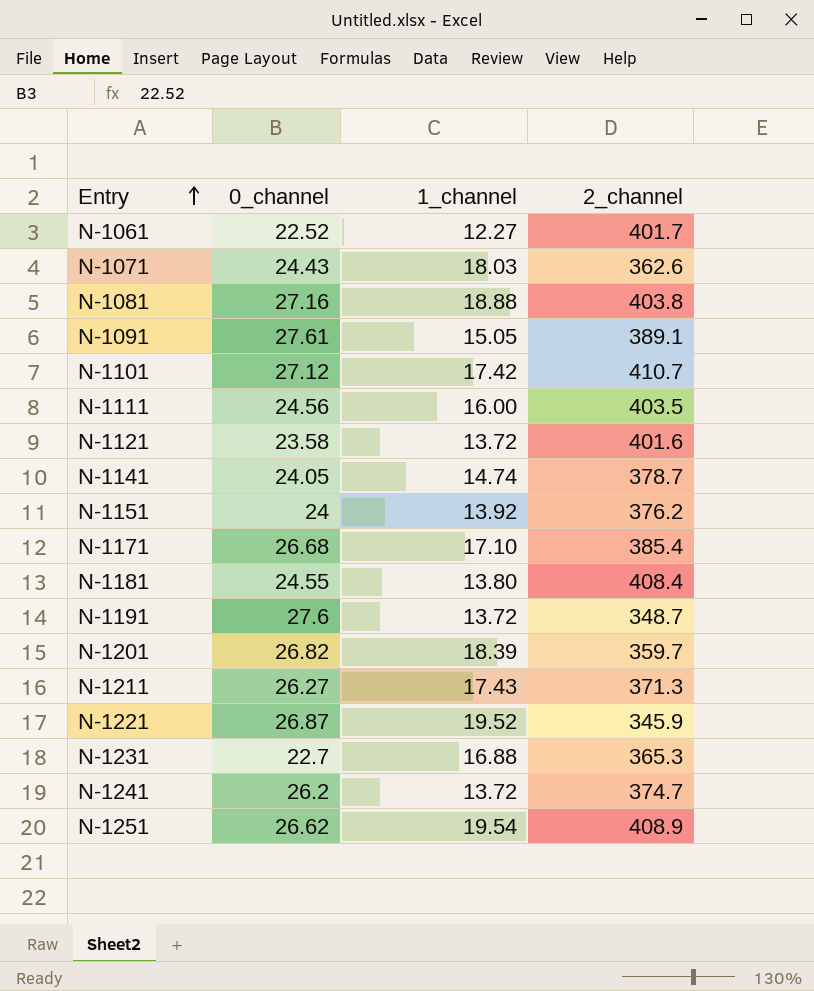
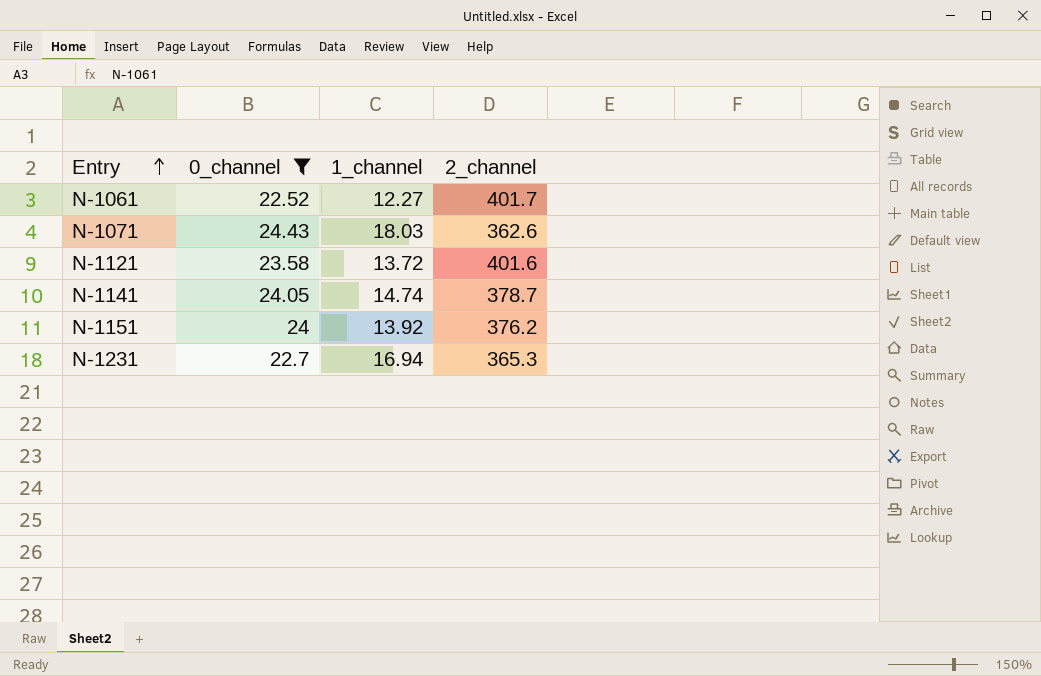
filter: none -> 0_channel <= 24.43
N-1231 | 1_channel: 16.88 -> 16.94

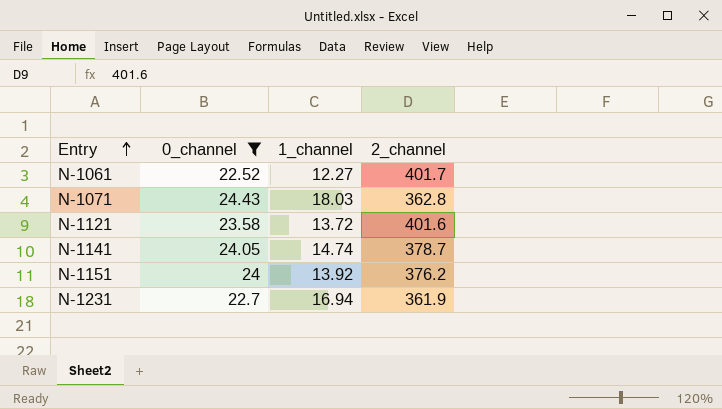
N-1071 | 2_channel: 362.6 -> 362.8
N-1231 | 2_channel: 365.3 -> 361.9

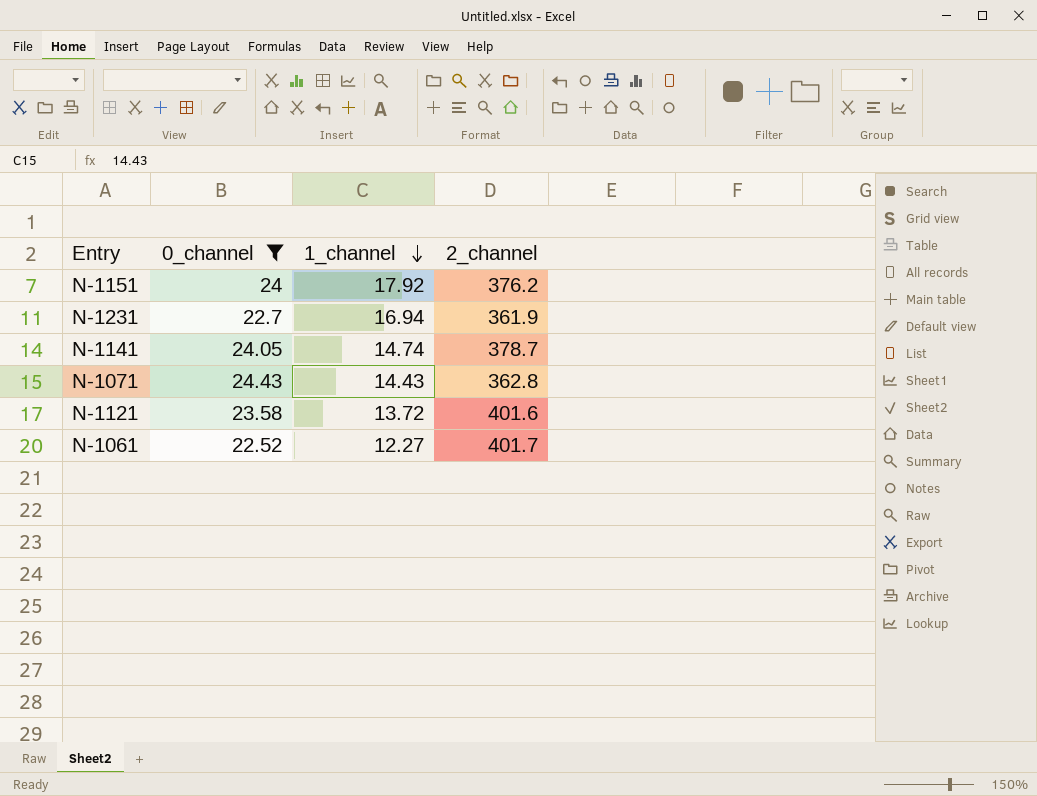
row order: Entry ascending -> 1_channel descending
N-1151 | 1_channel: 13.92 -> 17.92
N-1071 | 1_channel: 18.03 -> 14.43

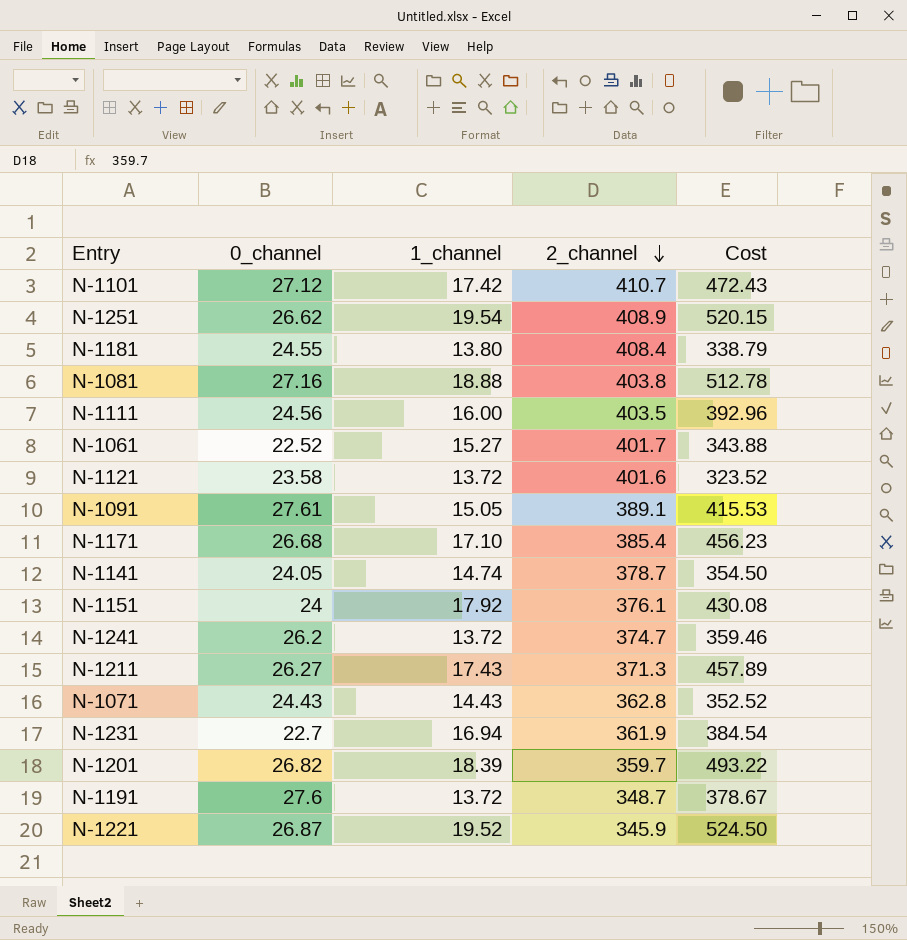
filter: 0_channel <= 24.43 -> none
row order: 1_channel descending -> 2_channel descending
column Cost | formula: none -> [0_channel] * [1_channel]
N-1061 | 1_channel: 12.27 -> 15.27
N-1151 | 2_channel: 376.2 -> 376.1

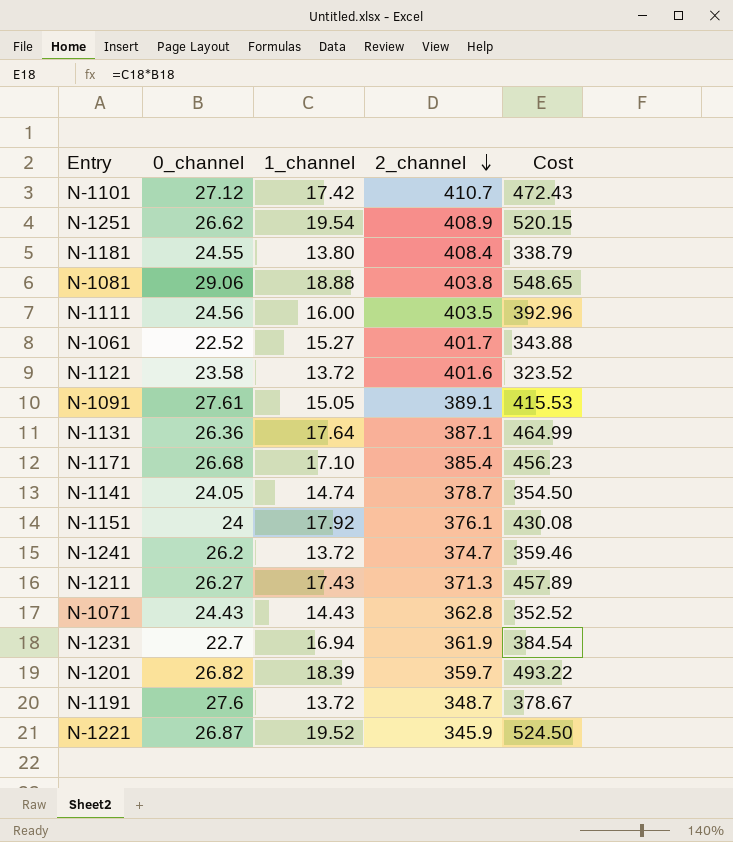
N-1081 | 0_channel: 27.16 -> 29.06
N-1081 | Cost: 512.78 -> 548.65
row N-1131: none -> 26.36 | 17.64 | 387.1 | 464.99

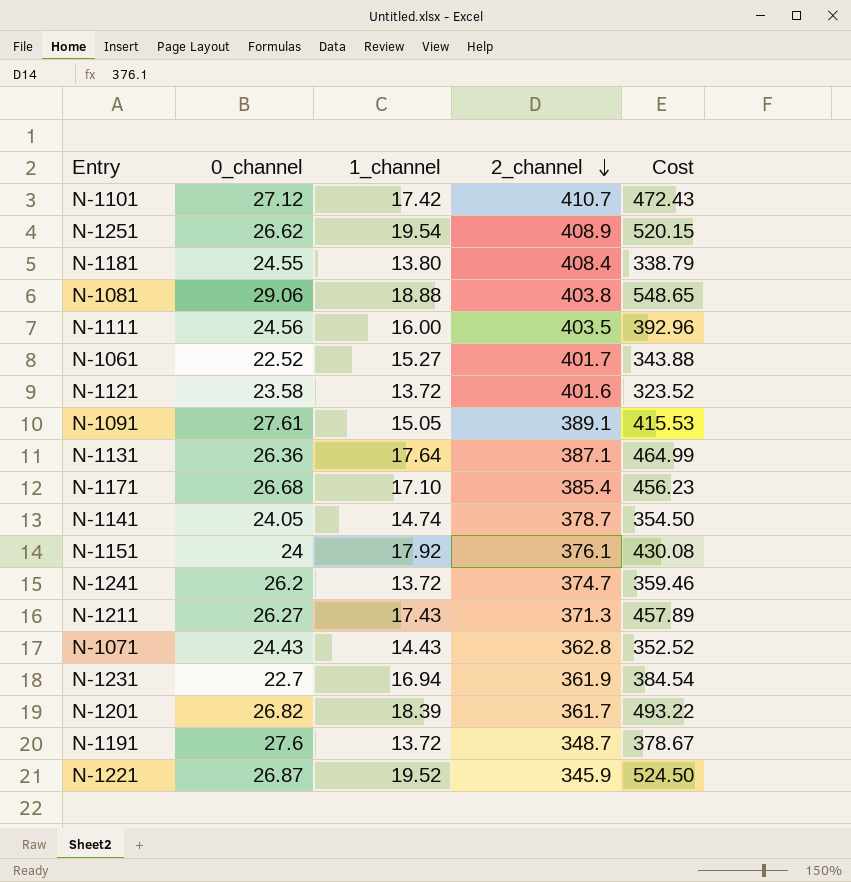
N-1201 | 2_channel: 359.7 -> 361.7

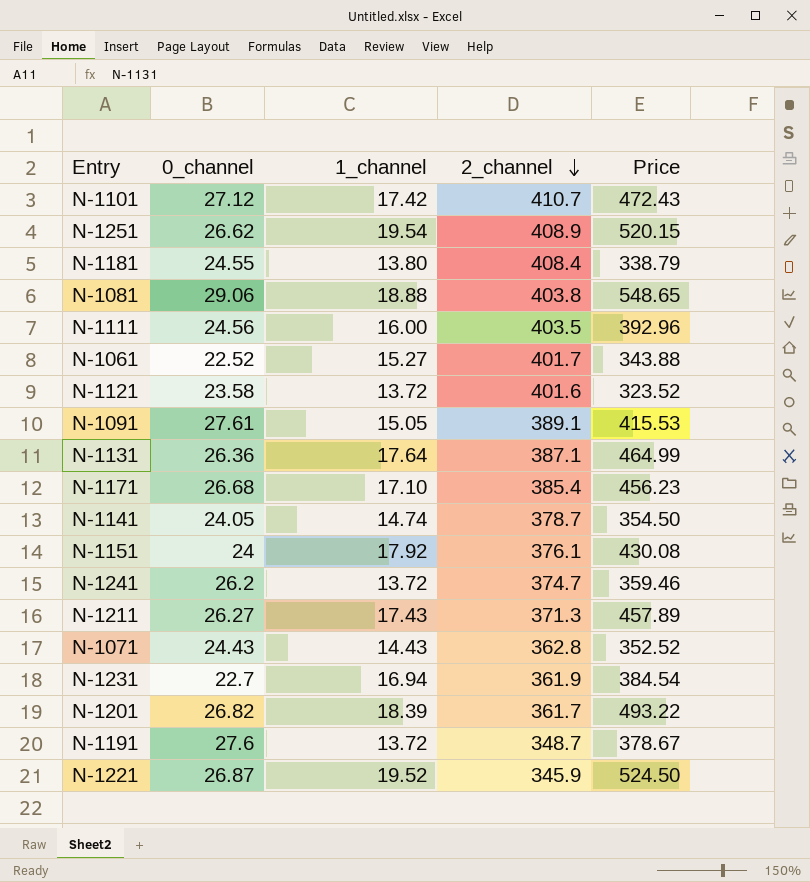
column name: Cost -> Price

